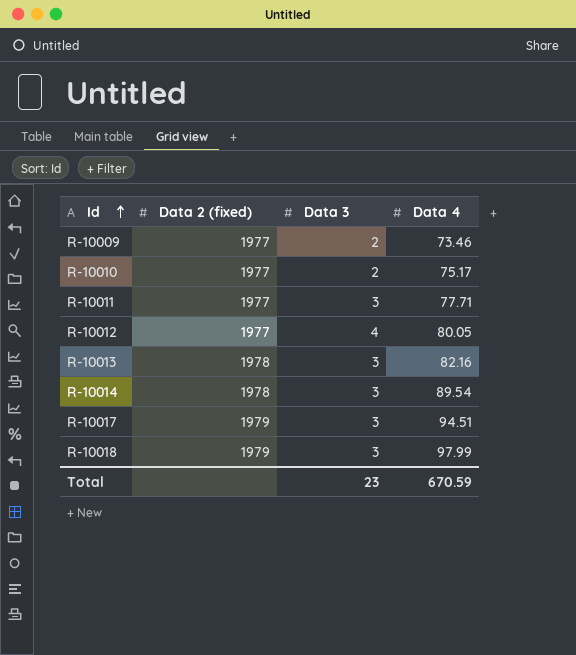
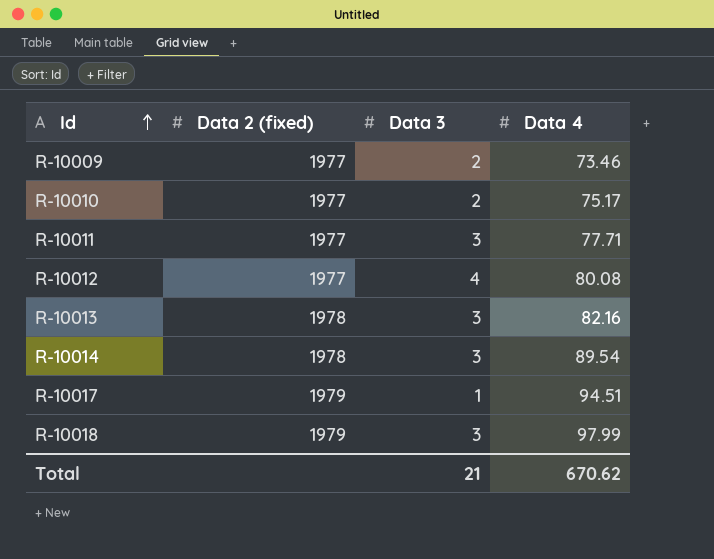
R-10012 | Data 4: 80.05 -> 80.08
R-10017 | Data 3: 3 -> 1
Total | Data 3: 23 -> 21
Total | Data 4: 670.59 -> 670.62

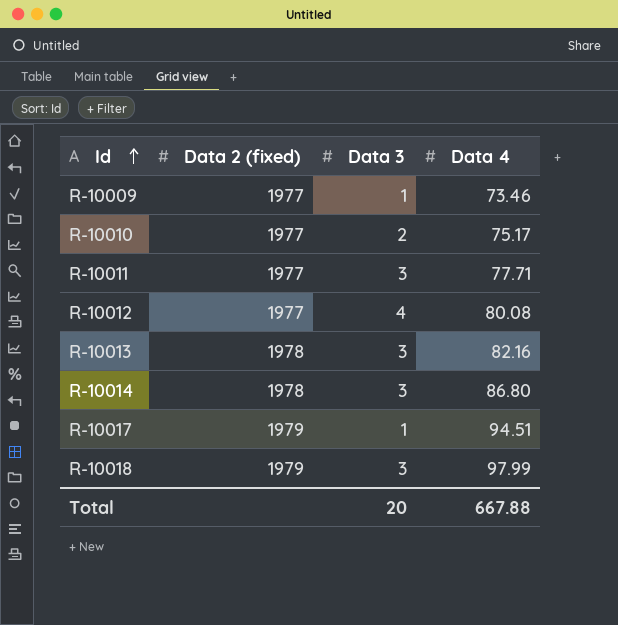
R-10009 | Data 3: 2 -> 1
R-10014 | Data 4: 89.54 -> 86.80
Total | Data 3: 21 -> 20
Total | Data 4: 670.62 -> 667.88

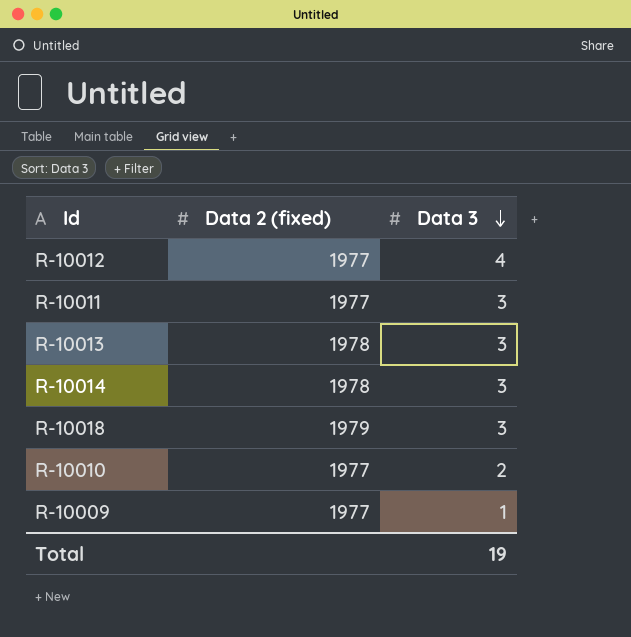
row order: Id ascending -> Data 3 descending
column Data 4 | position: 4 -> none
row R-10017: 1979 | 1 | 94.51 -> none
Total | Data 3: 20 -> 19

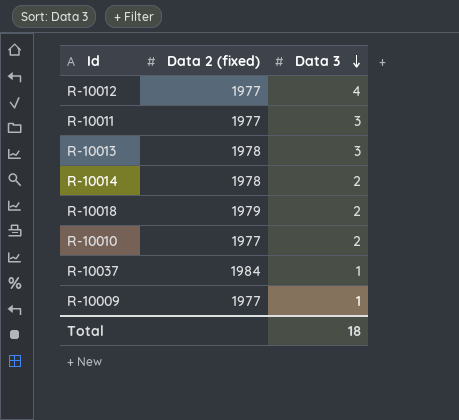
R-10014 | Data 3: 3 -> 2
R-10018 | Data 3: 3 -> 2
row R-10037: none -> 1984 | 1
Total | Data 3: 19 -> 18

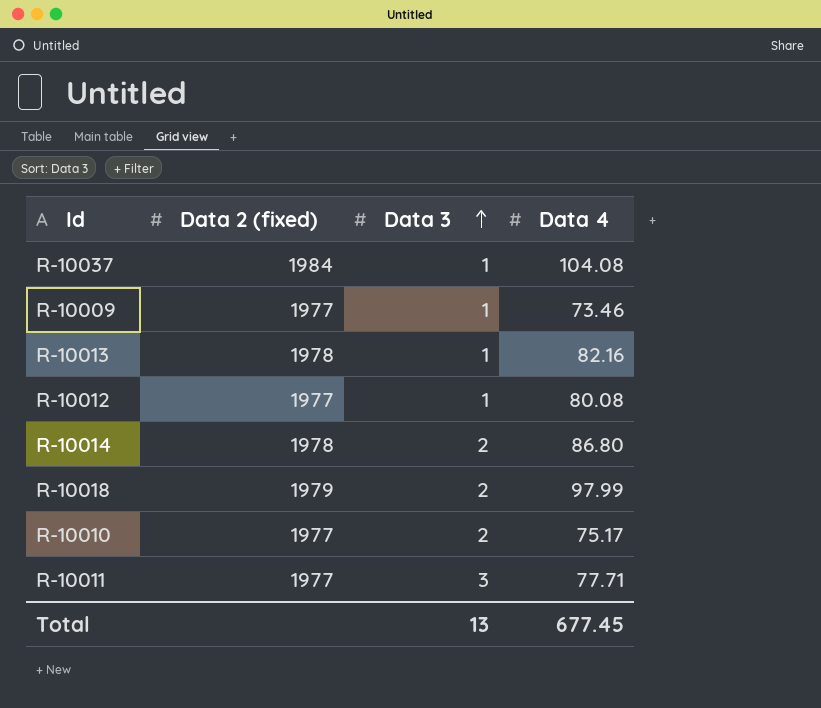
row order: Data 3 descending -> Data 3 ascending
column Data 4 | position: none -> 4
R-10013 | Data 3: 3 -> 1
R-10012 | Data 3: 4 -> 1
Total | Data 3: 18 -> 13

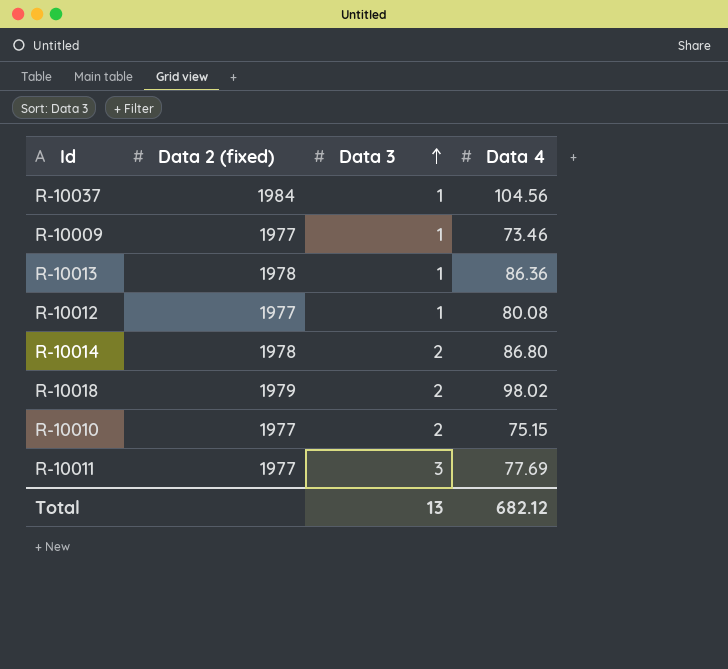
R-10037 | Data 4: 104.08 -> 104.56
R-10013 | Data 4: 82.16 -> 86.36
R-10018 | Data 4: 97.99 -> 98.02
R-10010 | Data 4: 75.17 -> 75.15
R-10011 | Data 4: 77.71 -> 77.69
Total | Data 4: 677.45 -> 682.12

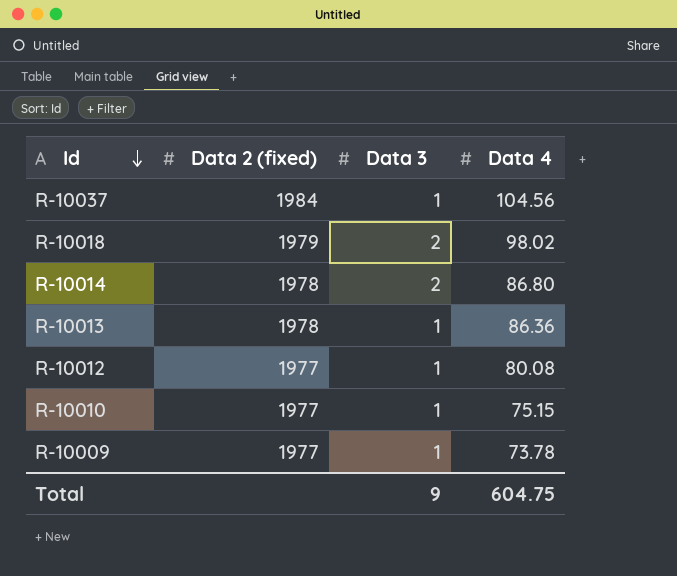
row order: Data 3 ascending -> Id descending
row R-10011: 1977 | 3 | 77.69 -> none
R-10010 | Data 3: 2 -> 1
R-10009 | Data 4: 73.46 -> 73.78
Total | Data 3: 13 -> 9
Total | Data 4: 682.12 -> 604.75

